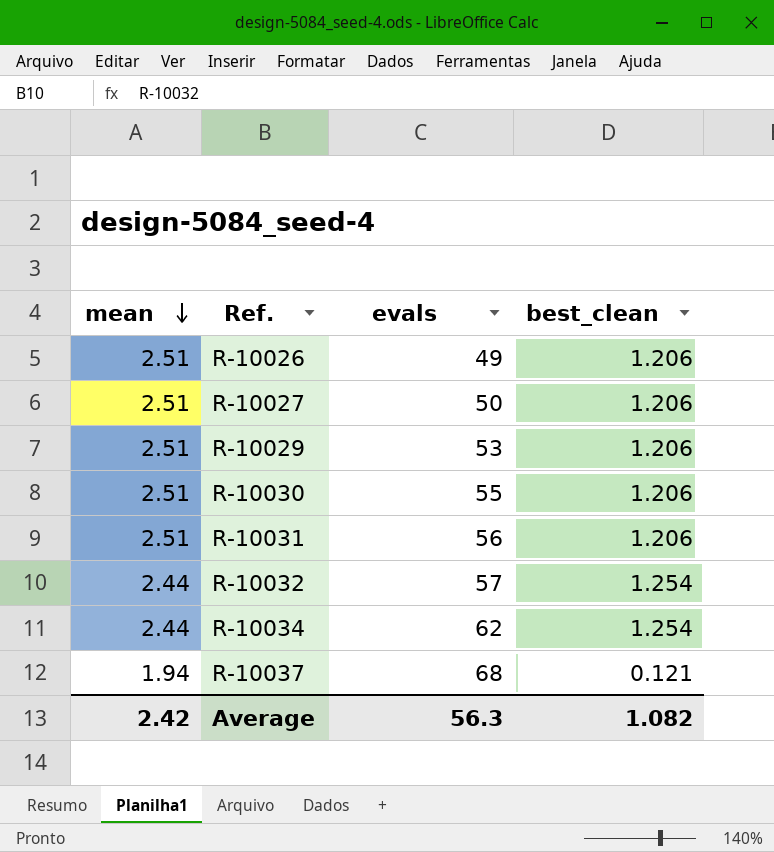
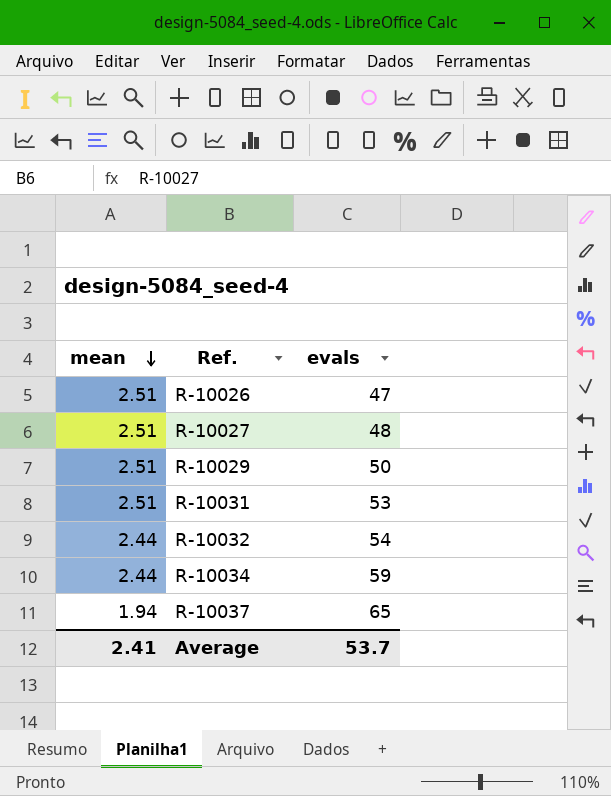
column best_clean | position: 4 -> none
row R-10030: 2.51 | 55 | 1.206 -> none
R-10026 | evals: 49 -> 47
R-10027 | evals: 50 -> 48
R-10029 | evals: 53 -> 50
R-10031 | evals: 56 -> 53
R-10032 | evals: 57 -> 54
R-10034 | evals: 62 -> 59
R-10037 | evals: 68 -> 65
Average | mean: 2.42 -> 2.41
Average | evals: 56.3 -> 53.7

